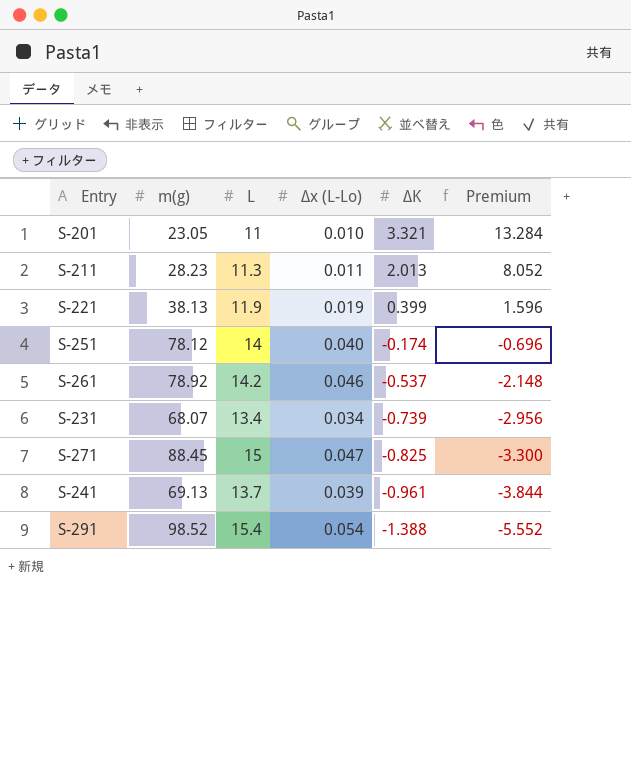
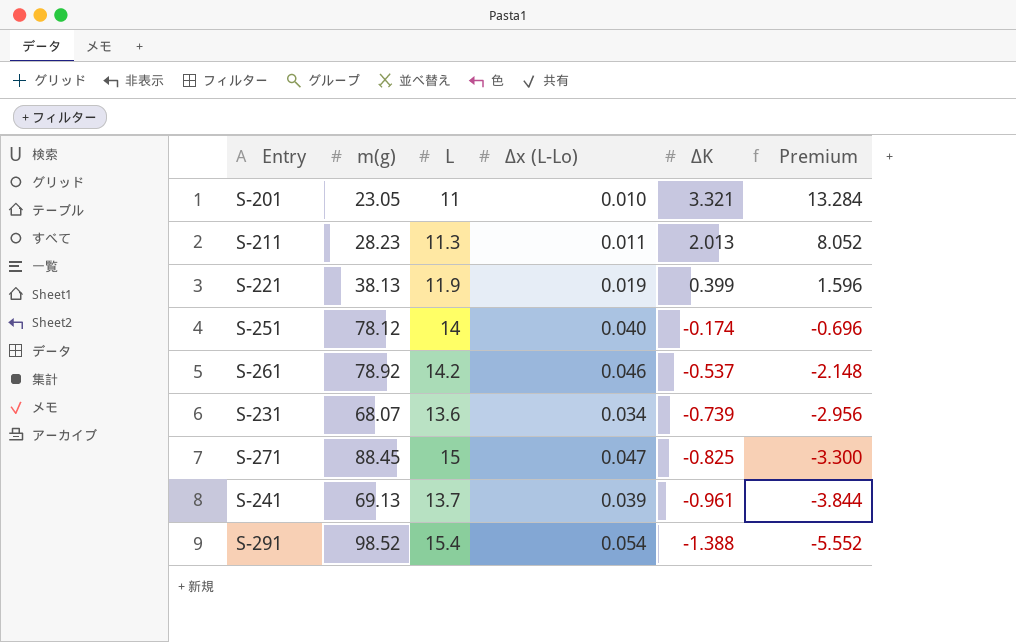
S-231 | L: 13.4 -> 13.6

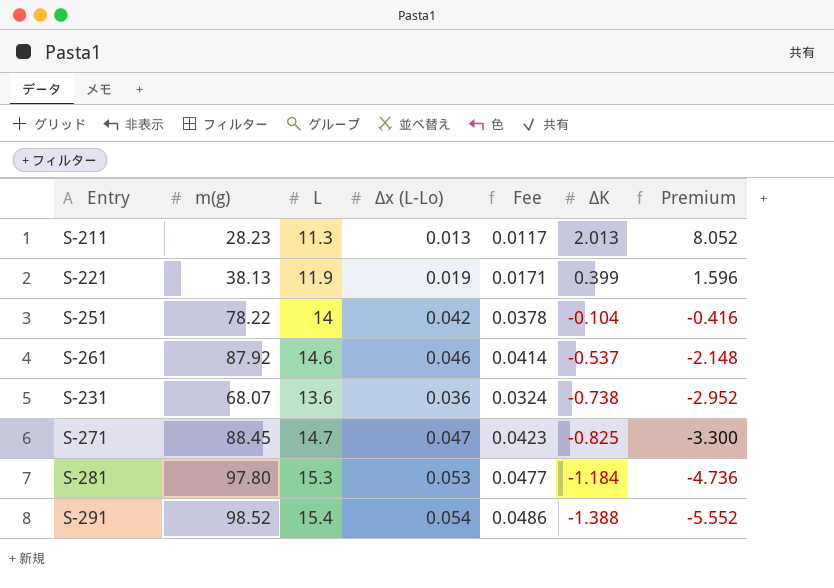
column Fee | formula: none -> [Δx (L-Lo)] * 0.9
row S-201: 23.05 | 11 | 0.010 | 3.321 | 13.284 -> none
row S-241: 69.13 | 13.7 | 0.039 | -0.961 | -3.844 -> none
S-211 | Δx (L-Lo): 0.011 -> 0.013
S-251 | m(g): 78.12 -> 78.22
S-251 | Δx (L-Lo): 0.040 -> 0.042
S-251 | ΔK: -0.174 -> -0.104
S-251 | Premium: -0.696 -> -0.416
S-261 | m(g): 78.92 -> 87.92
S-261 | L: 14.2 -> 14.6
S-231 | Δx (L-Lo): 0.034 -> 0.036
S-231 | ΔK: -0.739 -> -0.738
S-231 | Premium: -2.956 -> -2.952
S-271 | L: 15 -> 14.7
row S-281: none -> 97.80 | 15.3 | 0.053 | 0.0477 | -1.184 | -4.736

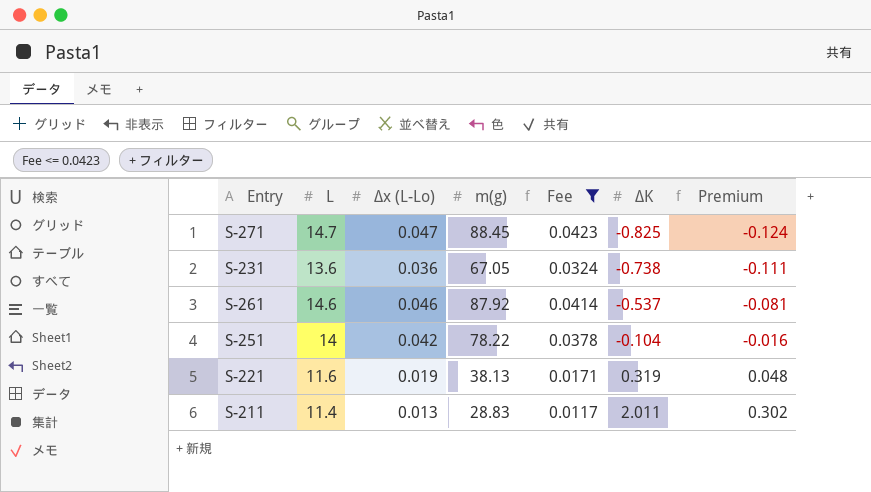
filter: none -> Fee <= 0.0423
row order: ΔK descending -> ΔK ascending
column m(g) | position: 2 -> 4
column Premium | formula: [ΔK] * 4 -> [ΔK] * 0.15
S-231 | m(g): 68.07 -> 67.05
S-221 | L: 11.9 -> 11.6
S-221 | ΔK: 0.399 -> 0.319
S-211 | L: 11.3 -> 11.4
S-211 | m(g): 28.23 -> 28.83
S-211 | ΔK: 2.013 -> 2.011

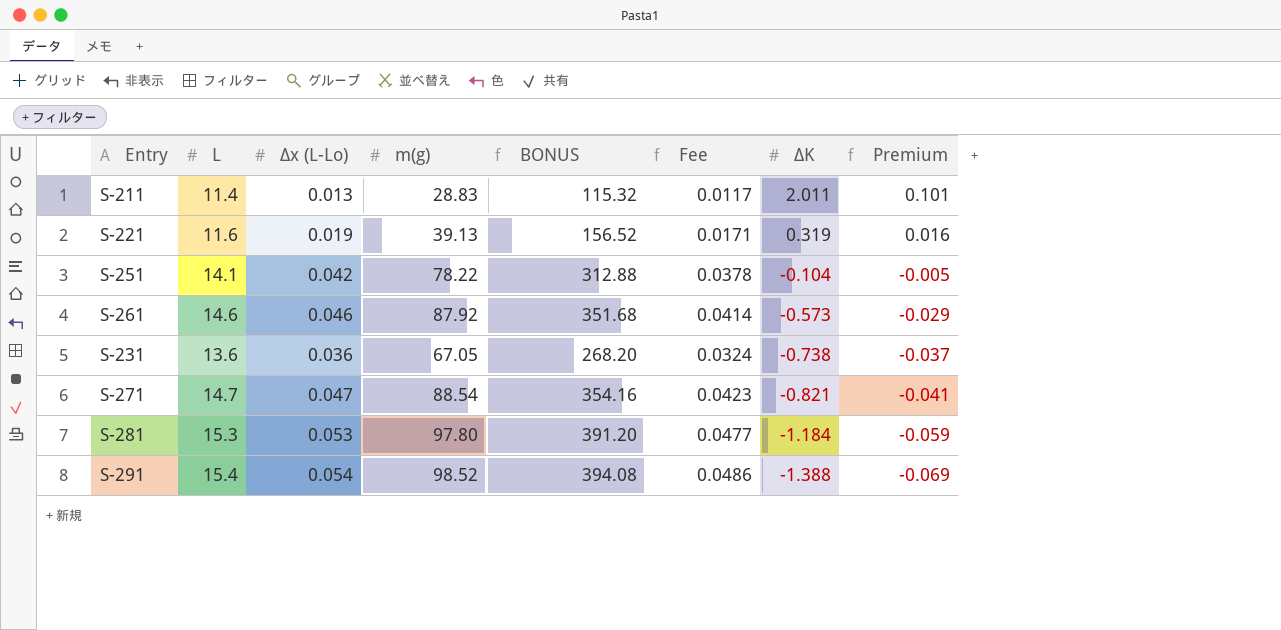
filter: Fee <= 0.0423 -> none
row order: ΔK ascending -> ΔK descending
column BONUS | formula: none -> [m(g)] * 4
column Premium | formula: [ΔK] * 0.15 -> [ΔK] * 0.05
S-221 | m(g): 38.13 -> 39.13
S-251 | L: 14 -> 14.1
S-261 | ΔK: -0.537 -> -0.573
S-271 | m(g): 88.45 -> 88.54
S-271 | ΔK: -0.825 -> -0.821

